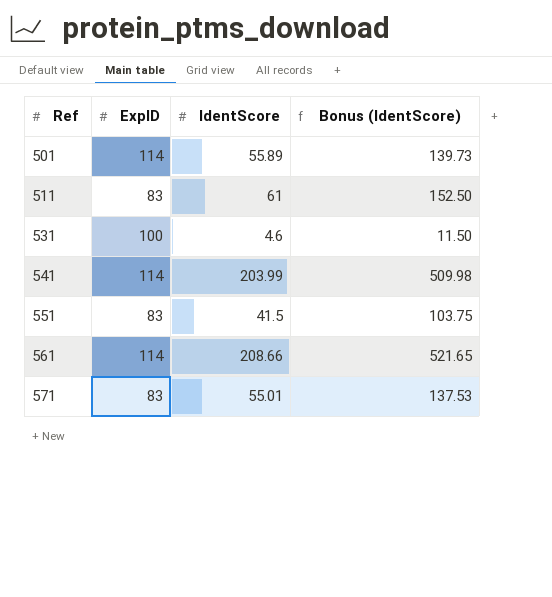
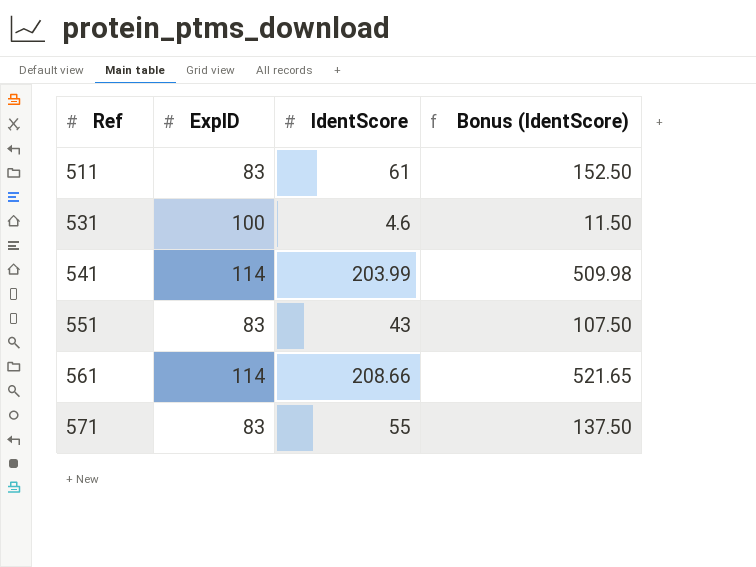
row 501: 114 | 55.89 | 139.73 -> none
551 | IdentScore: 41.5 -> 43
551 | Bonus (IdentScore): 103.75 -> 107.50
571 | IdentScore: 55.01 -> 55
571 | Bonus (IdentScore): 137.53 -> 137.50

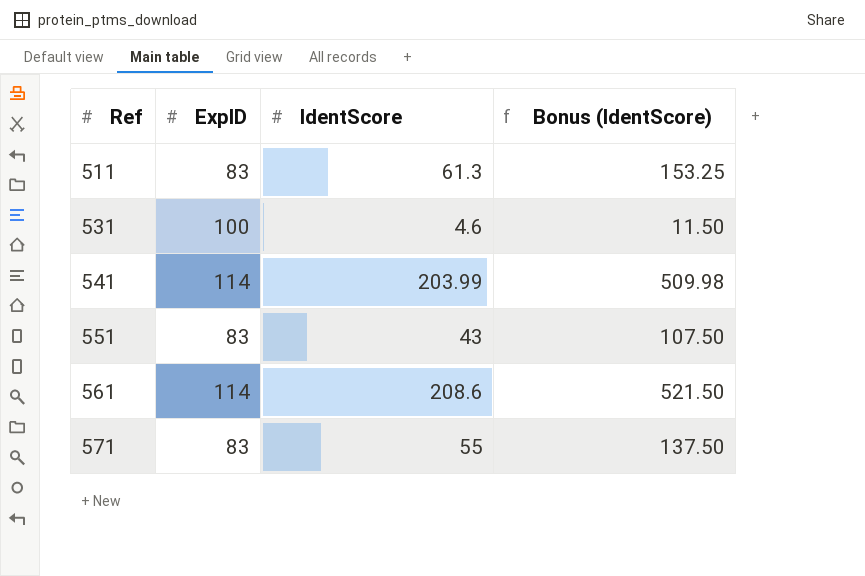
511 | IdentScore: 61 -> 61.3
511 | Bonus (IdentScore): 152.50 -> 153.25
561 | IdentScore: 208.66 -> 208.6
561 | Bonus (IdentScore): 521.65 -> 521.50

